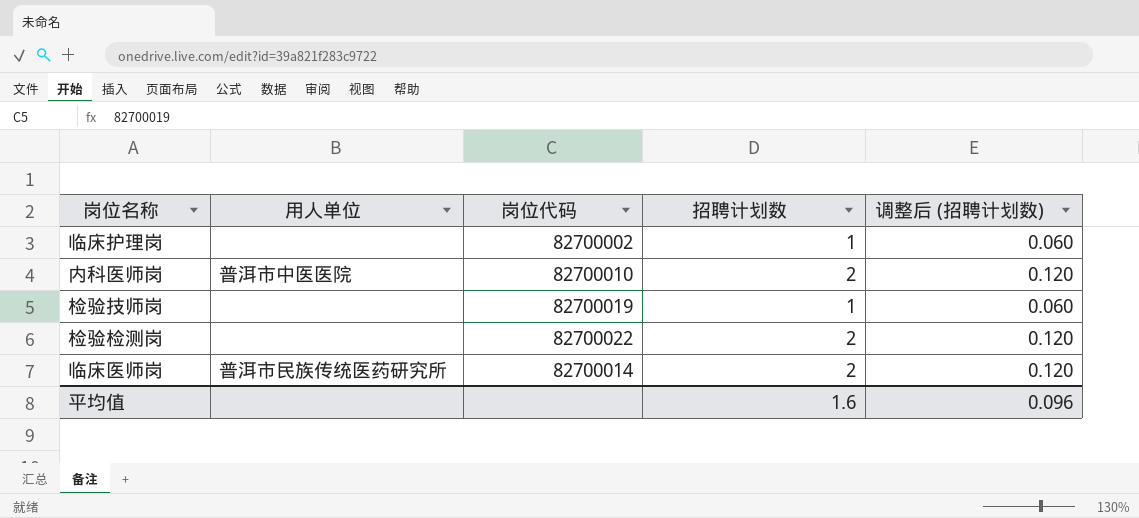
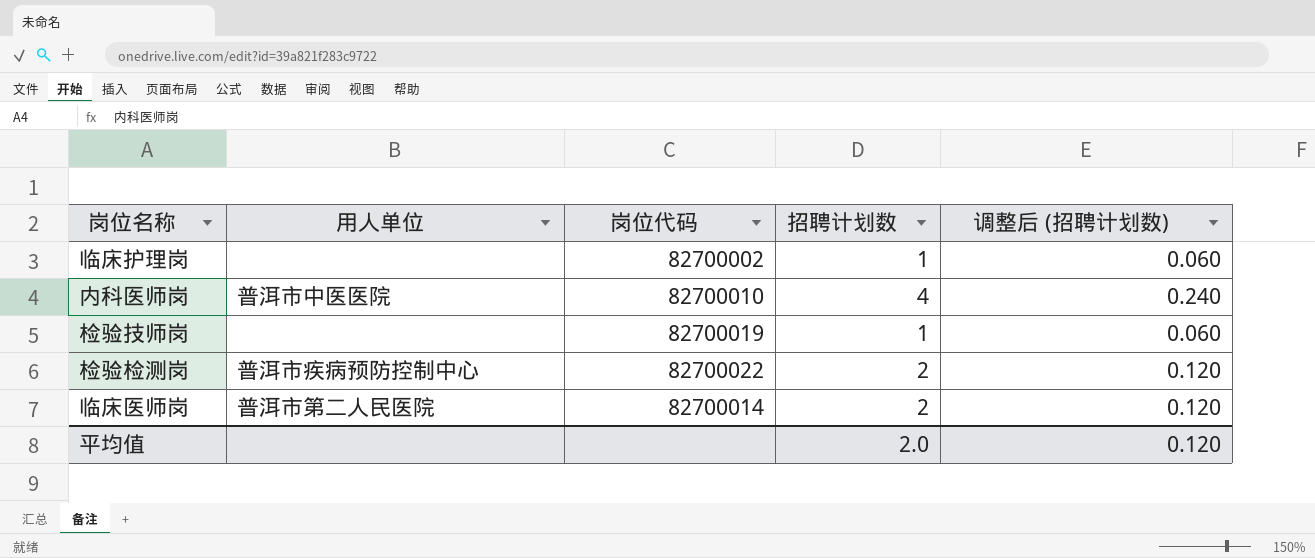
内科医师岗 | 招聘计划数: 2 -> 4
内科医师岗 | 调整后 (招聘计划数): 0.120 -> 0.240
检验检测岗 | 用人单位: none -> 普洱市疾病预防控制中心
临床医师岗 | 用人单位: 普洱市民族传统医药研究所 -> 普洱市第二人民医院
平均值 | 招聘计划数: 1.6 -> 2.0
平均值 | 调整后 (招聘计划数): 0.096 -> 0.120

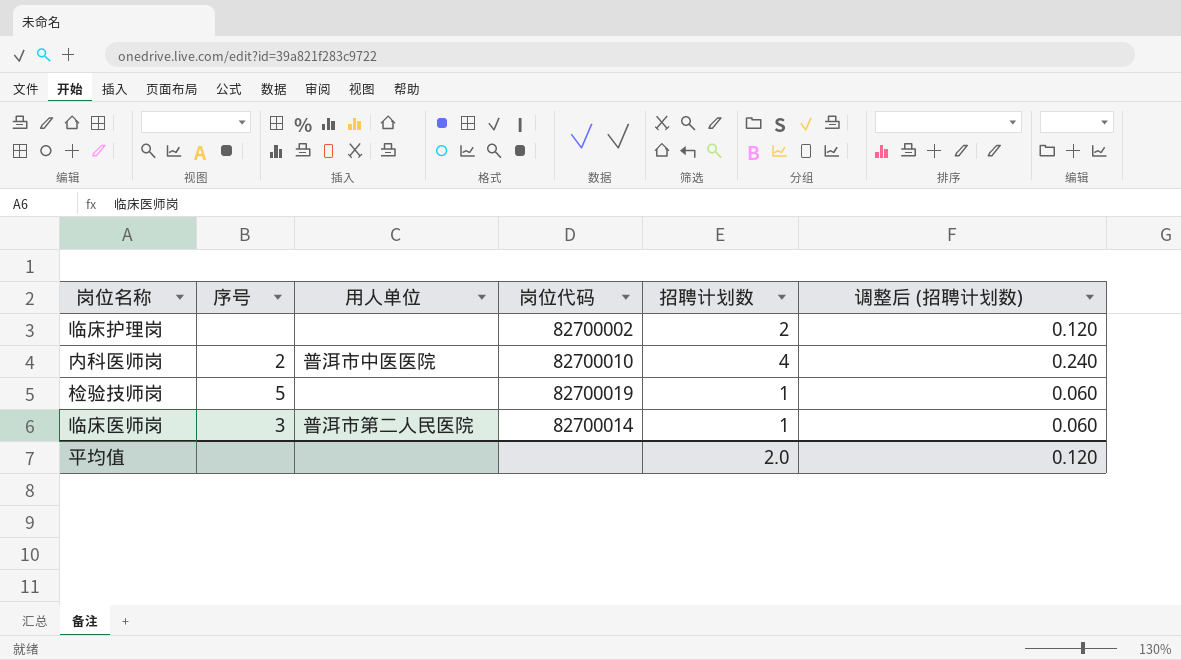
column 序号 | position: none -> 2
row 检验检测岗: 普洱市疾病预防控制中心 | 82700022 | 2 | 0.120 -> none
临床护理岗 | 招聘计划数: 1 -> 2
临床护理岗 | 调整后 (招聘计划数): 0.060 -> 0.120
临床医师岗 | 招聘计划数: 2 -> 1
临床医师岗 | 调整后 (招聘计划数): 0.120 -> 0.060

